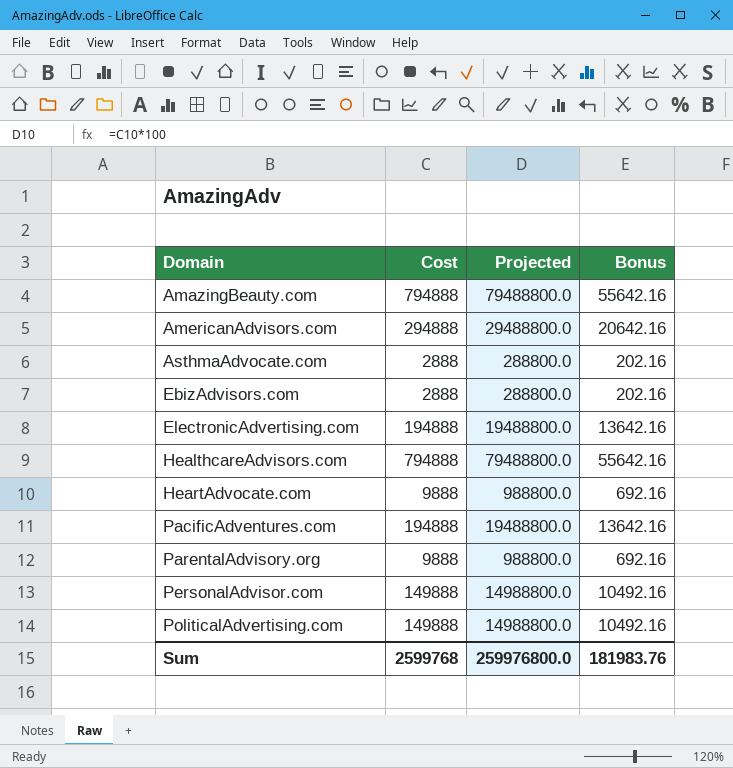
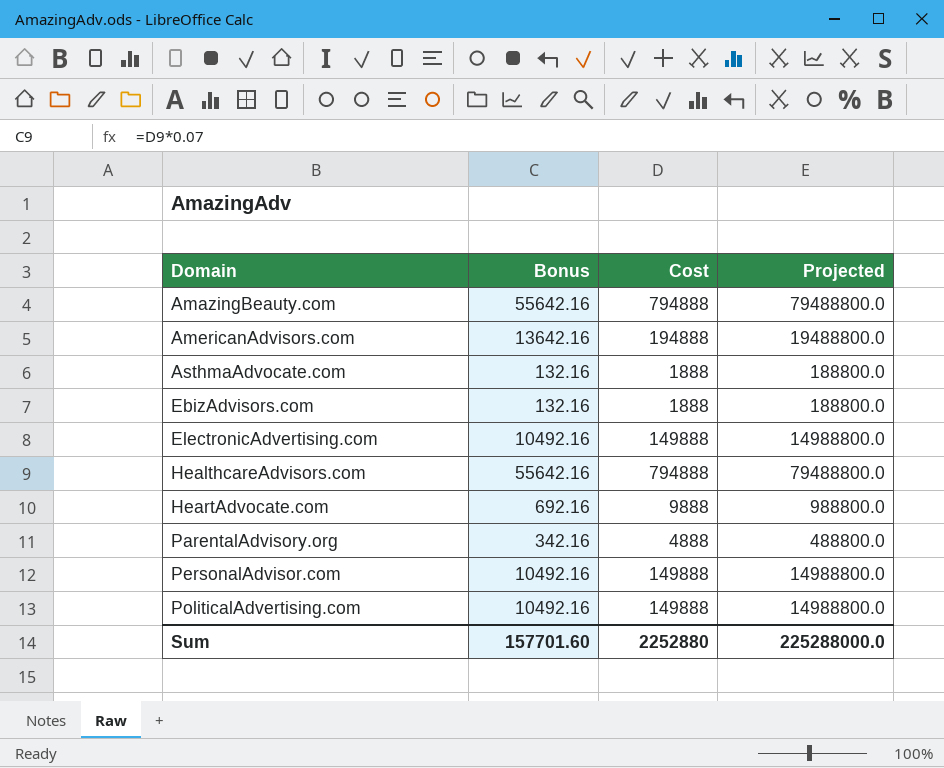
column Bonus | position: 4 -> 2
row PacificAdventures.com: 194888 | 19488800.0 | 13642.16 -> none
AmericanAdvisors.com | Bonus: 20642.16 -> 13642.16
AmericanAdvisors.com | Cost: 294888 -> 194888
AmericanAdvisors.com | Projected: 29488800.0 -> 19488800.0
AsthmaAdvocate.com | Bonus: 202.16 -> 132.16
AsthmaAdvocate.com | Cost: 2888 -> 1888
AsthmaAdvocate.com | Projected: 288800.0 -> 188800.0
EbizAdvisors.com | Bonus: 202.16 -> 132.16
EbizAdvisors.com | Cost: 2888 -> 1888
EbizAdvisors.com | Projected: 288800.0 -> 188800.0
ElectronicAdvertising.com | Bonus: 13642.16 -> 10492.16
ElectronicAdvertising.com | Cost: 194888 -> 149888
ElectronicAdvertising.com | Projected: 19488800.0 -> 14988800.0
ParentalAdvisory.org | Bonus: 692.16 -> 342.16
ParentalAdvisory.org | Cost: 9888 -> 4888
ParentalAdvisory.org | Projected: 988800.0 -> 488800.0
Sum | Bonus: 181983.76 -> 157701.60
Sum | Cost: 2599768 -> 2252880
Sum | Projected: 259976800.0 -> 225288000.0

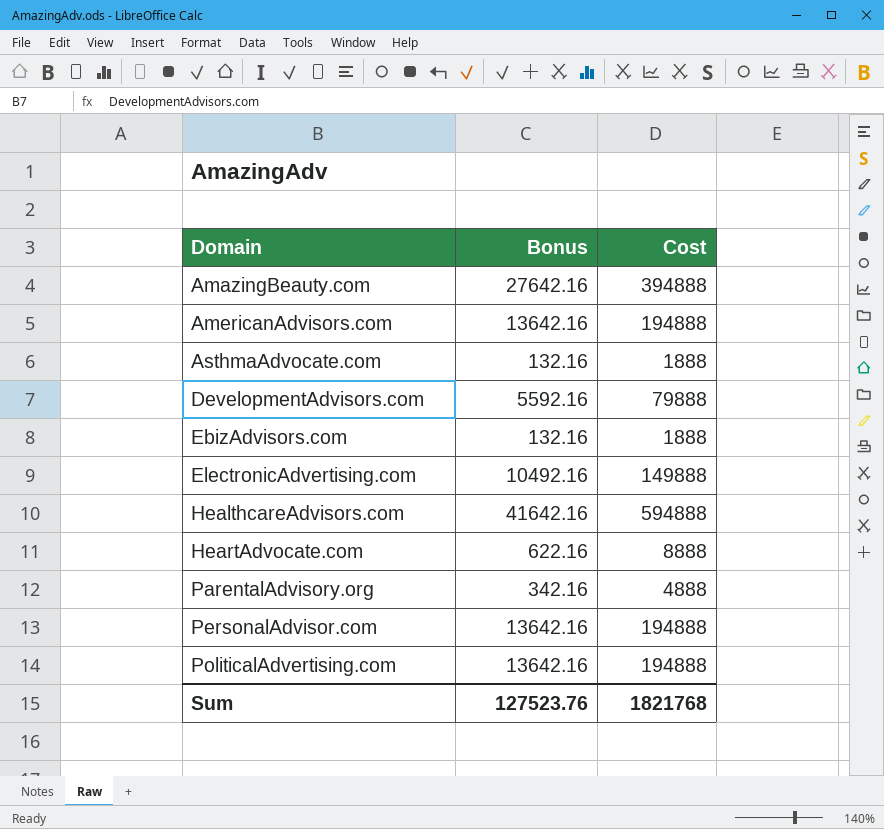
column Projected | formula: [Cost] * 100 -> none
AmazingBeauty.com | Bonus: 55642.16 -> 27642.16
AmazingBeauty.com | Cost: 794888 -> 394888
row DevelopmentAdvisors.com: none -> 5592.16 | 79888
HealthcareAdvisors.com | Bonus: 55642.16 -> 41642.16
HealthcareAdvisors.com | Cost: 794888 -> 594888
HeartAdvocate.com | Bonus: 692.16 -> 622.16
HeartAdvocate.com | Cost: 9888 -> 8888
PersonalAdvisor.com | Bonus: 10492.16 -> 13642.16
PersonalAdvisor.com | Cost: 149888 -> 194888
PoliticalAdvertising.com | Bonus: 10492.16 -> 13642.16
PoliticalAdvertising.com | Cost: 149888 -> 194888
Sum | Bonus: 157701.60 -> 127523.76
Sum | Cost: 2252880 -> 1821768

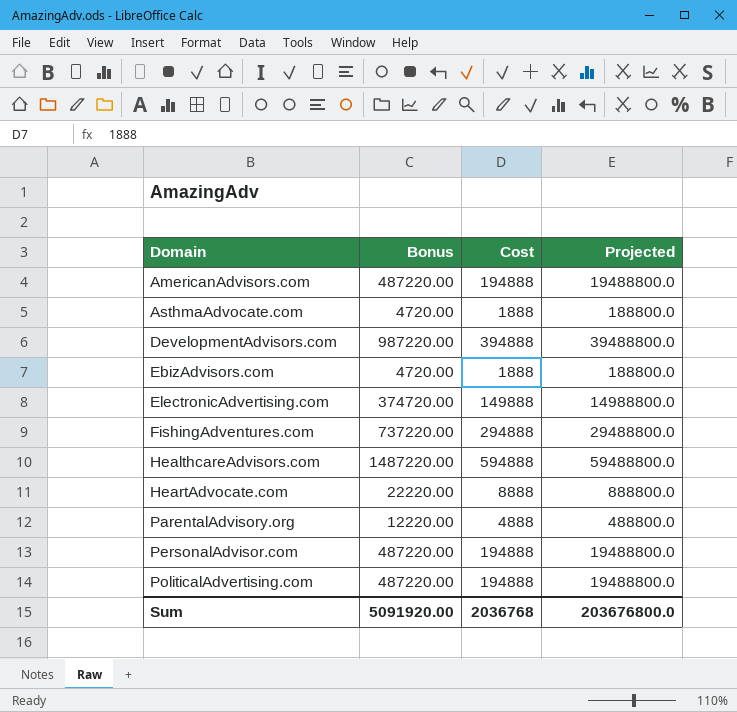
column Bonus | formula: [Cost] * 0.07 -> [Cost] * 2.5
column Projected | formula: none -> [Cost] * 100
row AmazingBeauty.com: 27642.16 | 394888 -> none
DevelopmentAdvisors.com | Cost: 79888 -> 394888
row FishingAdventures.com: none -> 737220.00 | 294888 | 29488800.0
Sum | Bonus: 127523.76 -> 5091920.00
Sum | Cost: 1821768 -> 2036768

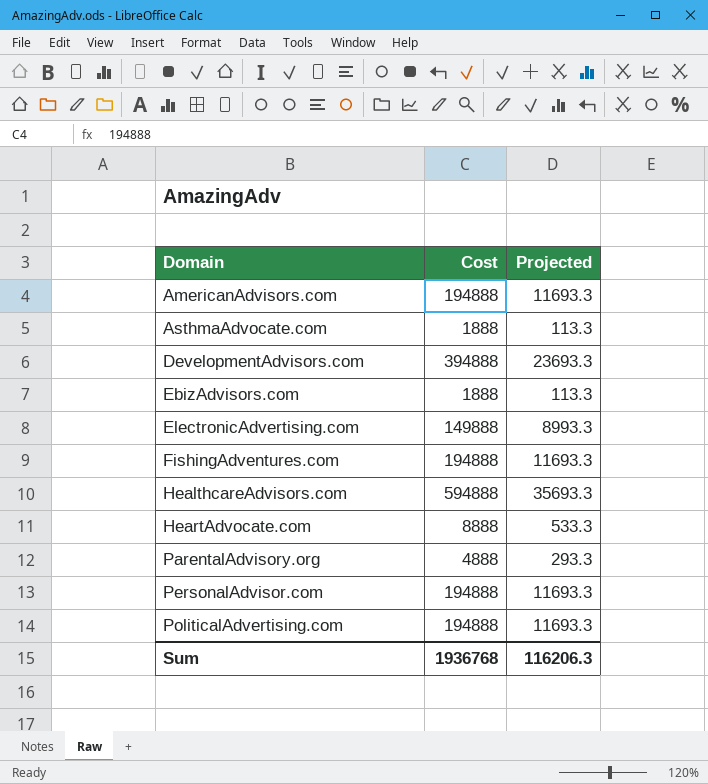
column Bonus | formula: [Cost] * 2.5 -> none
column Projected | formula: [Cost] * 100 -> [Cost] * 0.06
FishingAdventures.com | Cost: 294888 -> 194888
Sum | Cost: 2036768 -> 1936768
Sum | Projected: 203676800.0 -> 116206.3

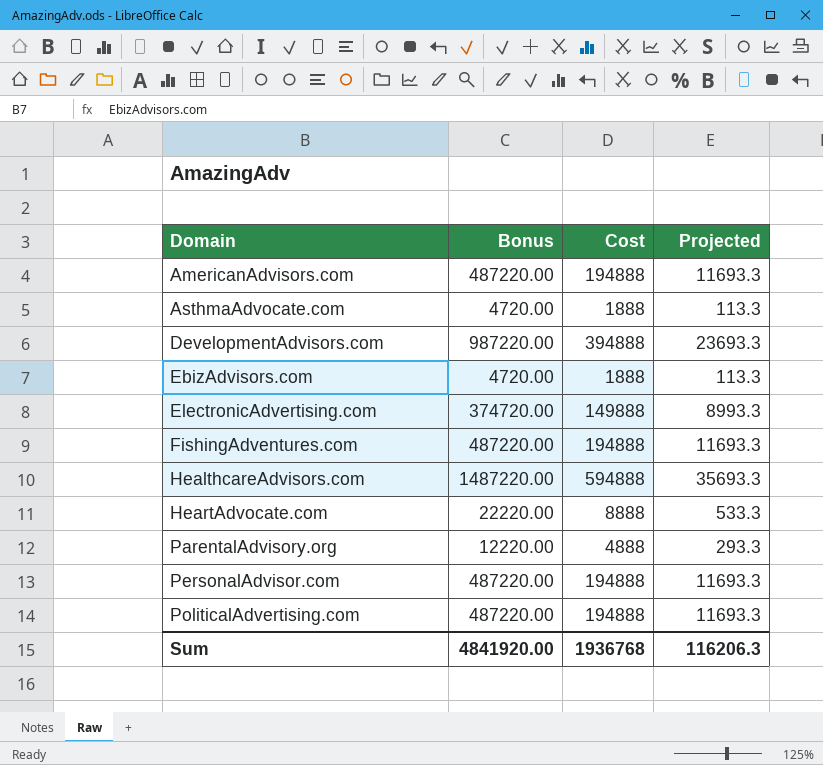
column Bonus | formula: none -> [Cost] * 2.5

